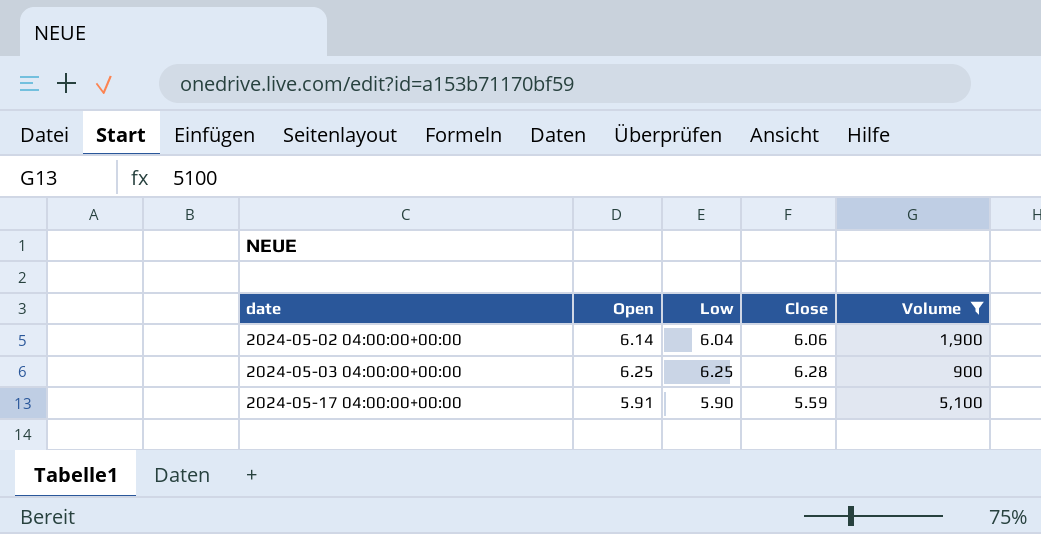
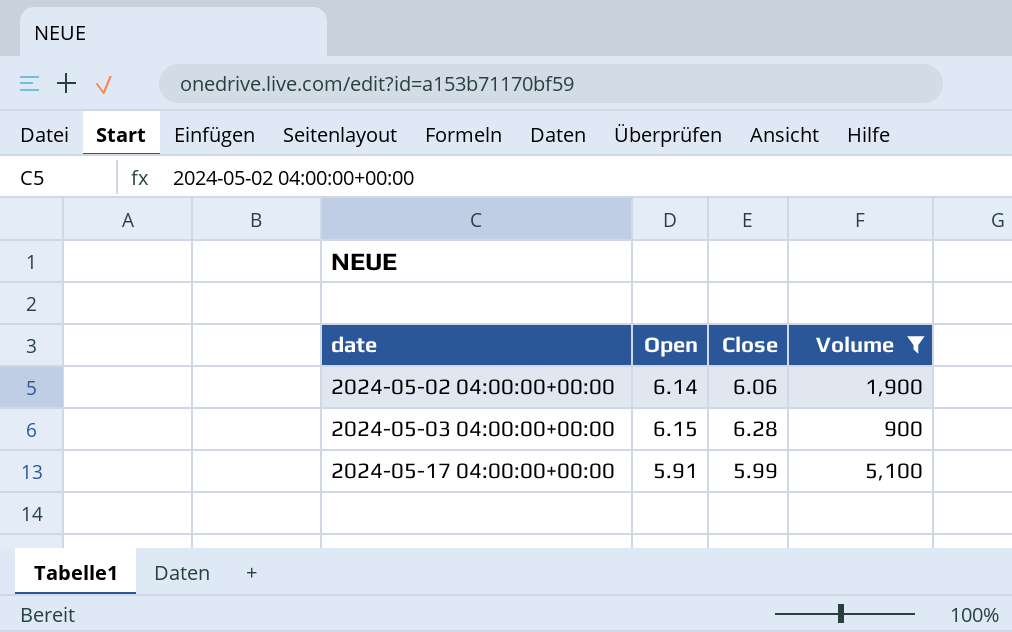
column Low | position: 3 -> none
2024-05-03 04:00:00+00:00 | Open: 6.25 -> 6.15
2024-05-17 04:00:00+00:00 | Close: 5.59 -> 5.99

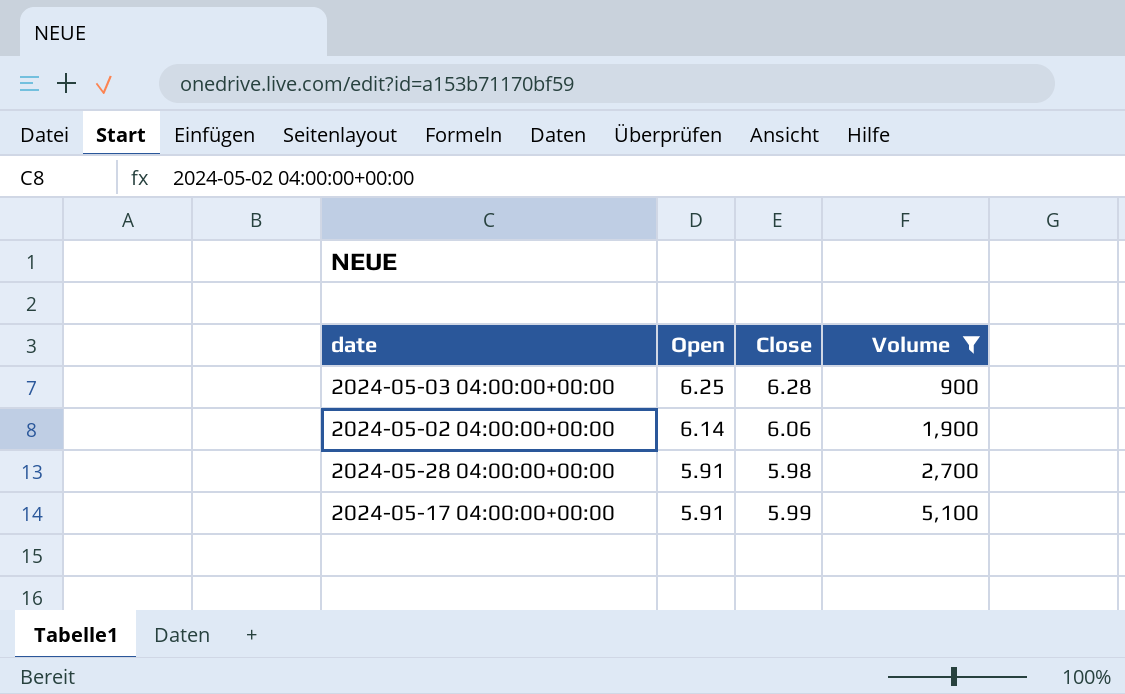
row order: date ascending -> Open descending
2024-05-03 04:00:00+00:00 | Open: 6.15 -> 6.25
row 2024-05-28 04:00:00+00:00: none -> 5.91 | 5.98 | 2,700

